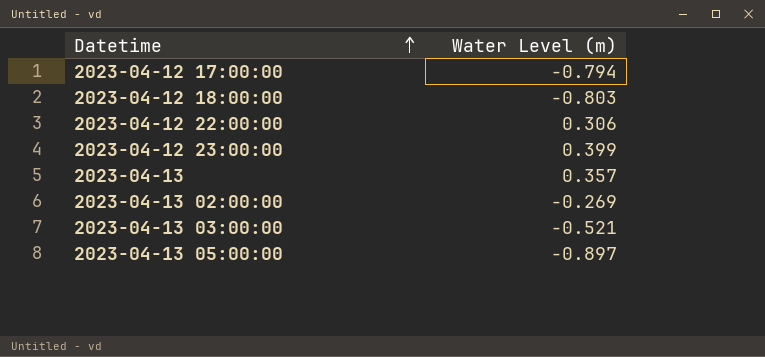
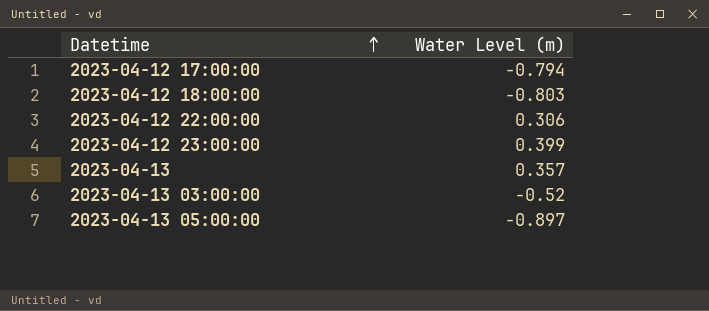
row 2023-04-13 02:00:00: -0.269 -> none
2023-04-13 03:00:00 | Water Level (m): -0.521 -> -0.52

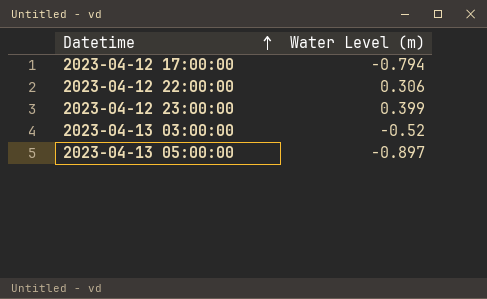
row 2023-04-12 18:00:00: -0.803 -> none
row 2023-04-13: 0.357 -> none

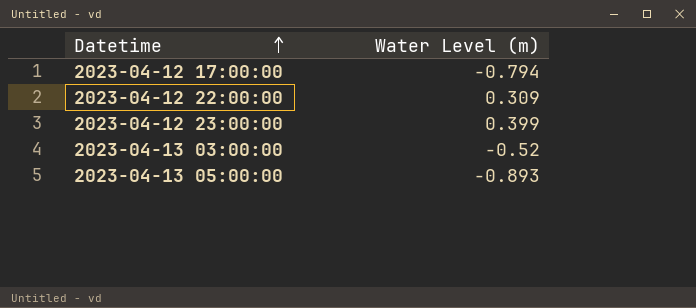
2023-04-12 22:00:00 | Water Level (m): 0.306 -> 0.309
2023-04-13 05:00:00 | Water Level (m): -0.897 -> -0.893

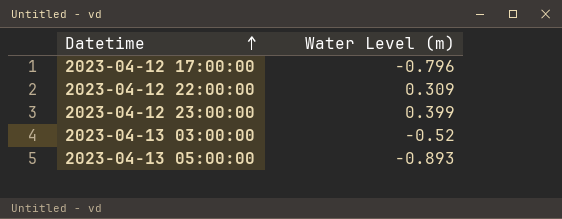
2023-04-12 17:00:00 | Water Level (m): -0.794 -> -0.796

